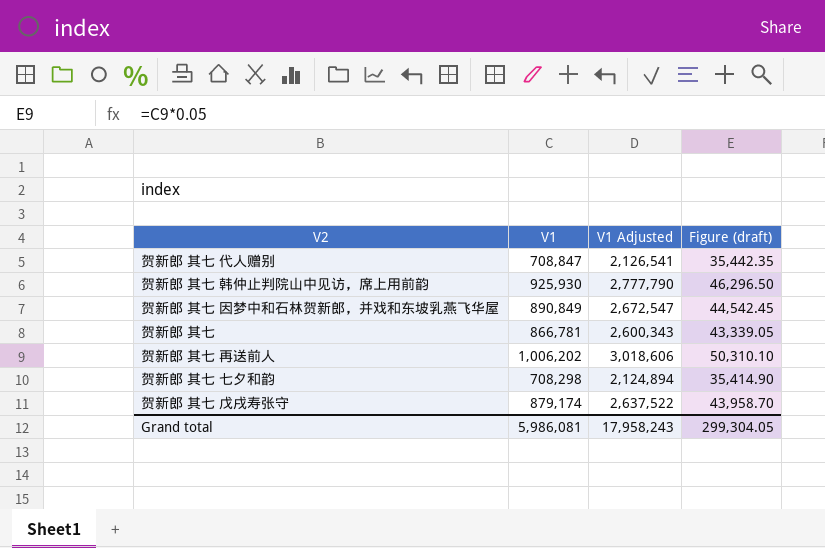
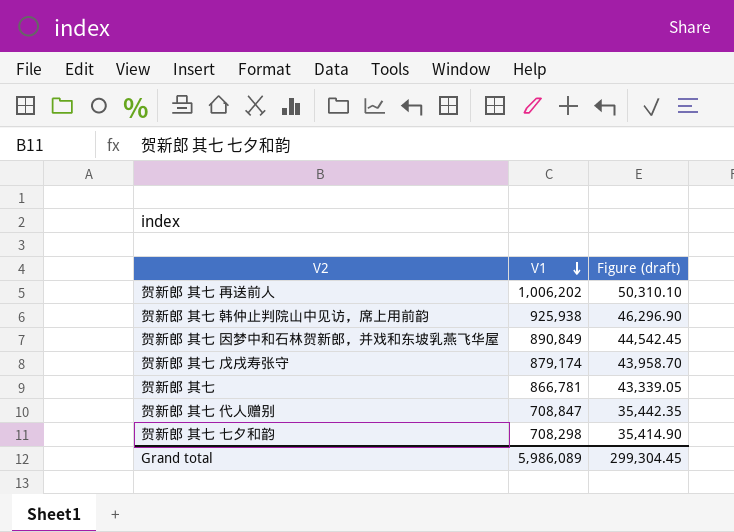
row order: none -> V1 descending
column V1 Adjusted | formula: [V1] * 3 -> none
贺新郎 其七 韩仲止判院山中见访，席上用前韵 | V1: 925,930 -> 925,938
贺新郎 其七 韩仲止判院山中见访，席上用前韵 | Figure (draft): 46,296.50 -> 46,296.90
Grand total | V1: 5,986,081 -> 5,986,089
Grand total | Figure (draft): 299,304.05 -> 299,304.45

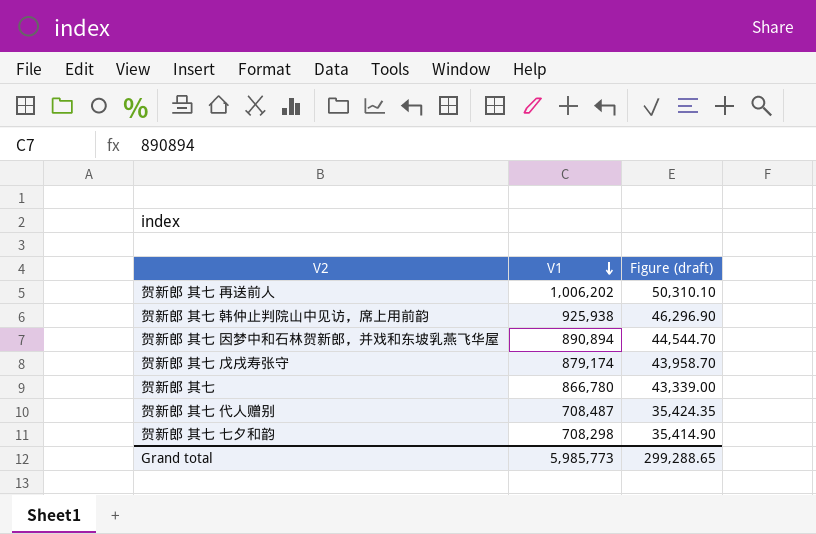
贺新郎 其七 因梦中和石林贺新郎，并戏和东坡乳燕飞华屋 | V1: 890,849 -> 890,894
贺新郎 其七 因梦中和石林贺新郎，并戏和东坡乳燕飞华屋 | Figure (draft): 44,542.45 -> 44,544.70
贺新郎 其七 | V1: 866,781 -> 866,780
贺新郎 其七 | Figure (draft): 43,339.05 -> 43,339.00
贺新郎 其七 代人赠别 | V1: 708,847 -> 708,487
贺新郎 其七 代人赠别 | Figure (draft): 35,442.35 -> 35,424.35
Grand total | V1: 5,986,089 -> 5,985,773
Grand total | Figure (draft): 299,304.45 -> 299,288.65

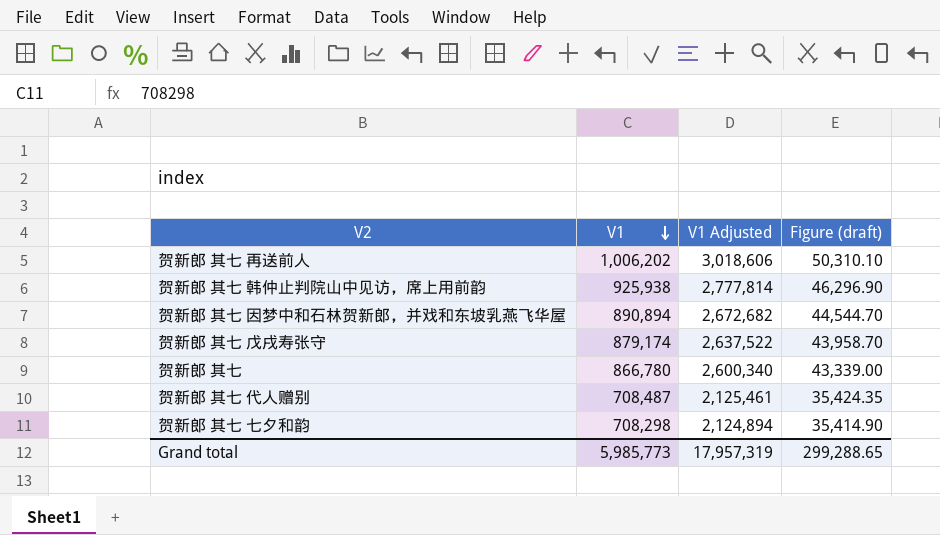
column V1 Adjusted | formula: none -> [V1] * 3

